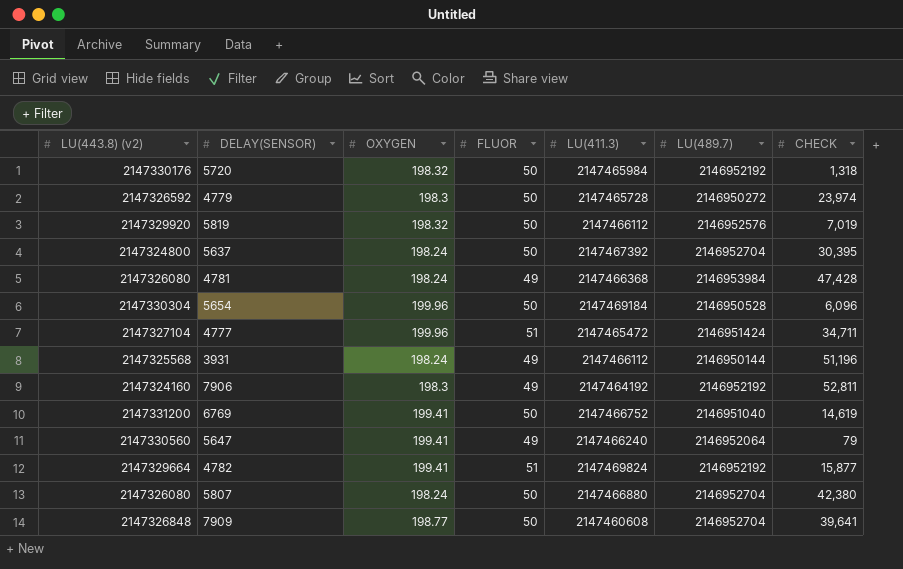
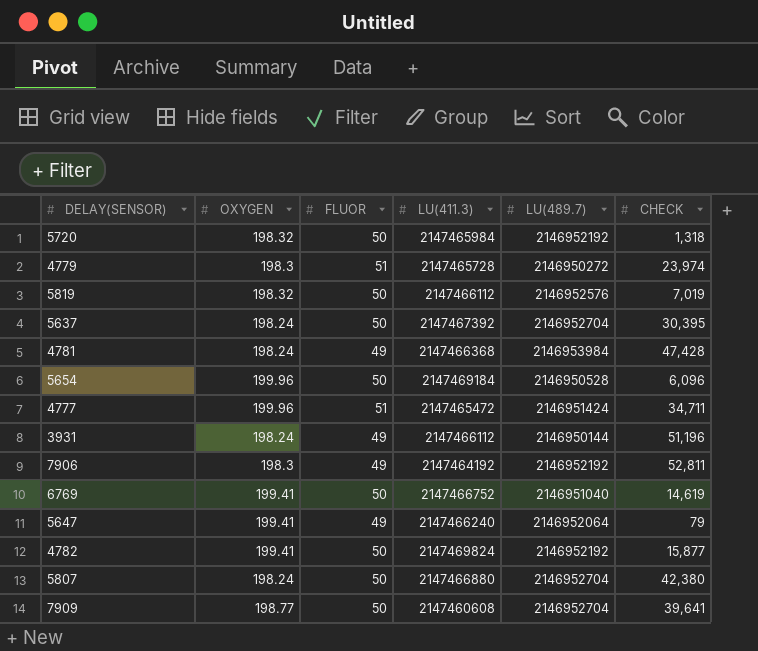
column LU(443.8) (v2) | position: 1 -> none
4779 | FLUOR: 50 -> 51
4782 | FLUOR: 51 -> 50

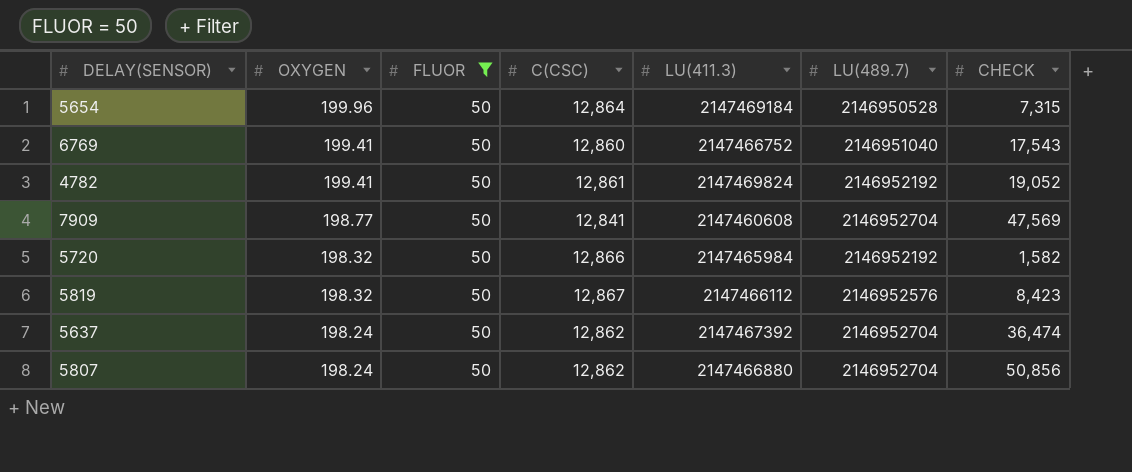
filter: none -> FLUOR = 50
row order: none -> OXYGEN descending
column C(CSC) | position: none -> 4
5654 | CHECK: 6,096 -> 7,315
6769 | CHECK: 14,619 -> 17,543
4782 | CHECK: 15,877 -> 19,052
7909 | CHECK: 39,641 -> 47,569
5720 | CHECK: 1,318 -> 1,582
5819 | CHECK: 7,019 -> 8,423
5637 | CHECK: 30,395 -> 36,474
5807 | CHECK: 42,380 -> 50,856

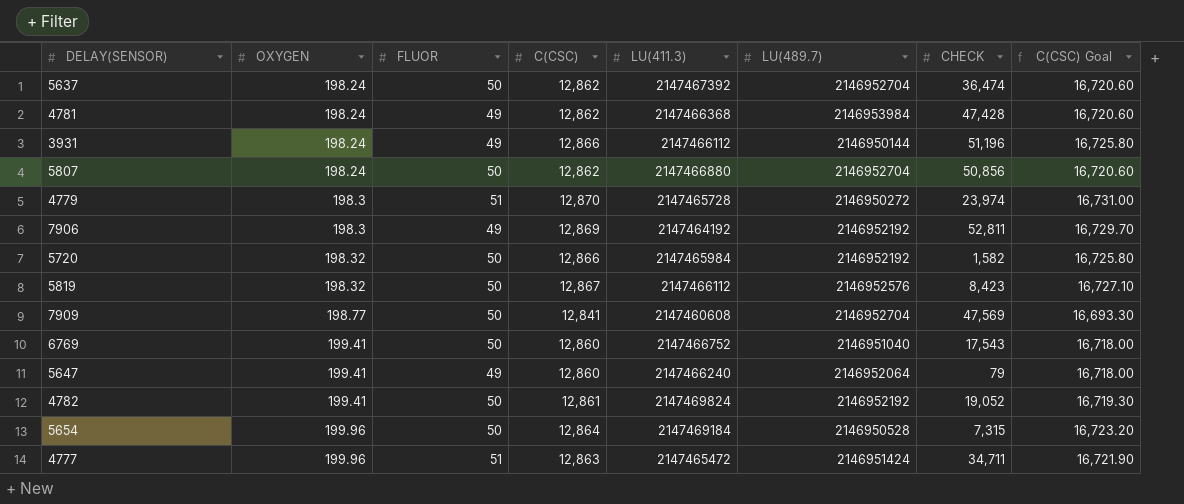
filter: FLUOR = 50 -> none
row order: OXYGEN descending -> OXYGEN ascending
column C(CSC) Goal | formula: none -> [C(CSC)] * 1.3

